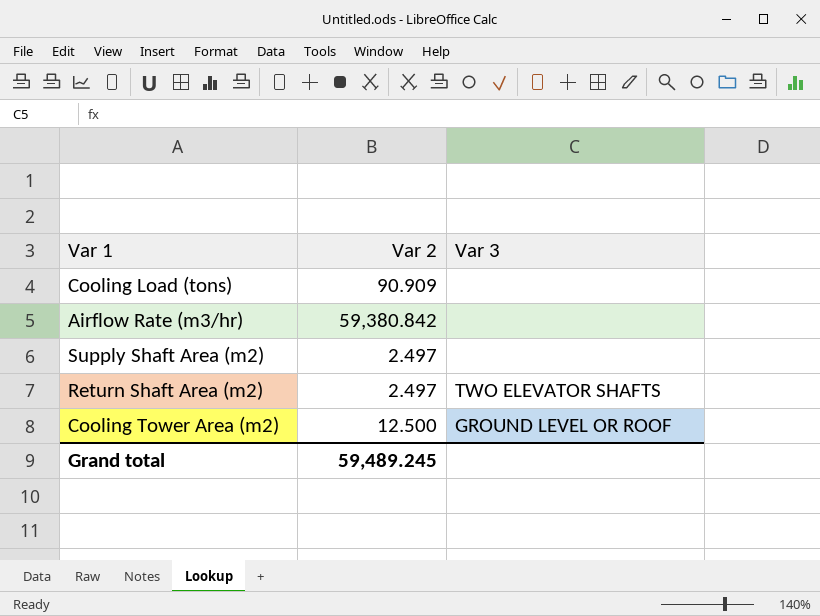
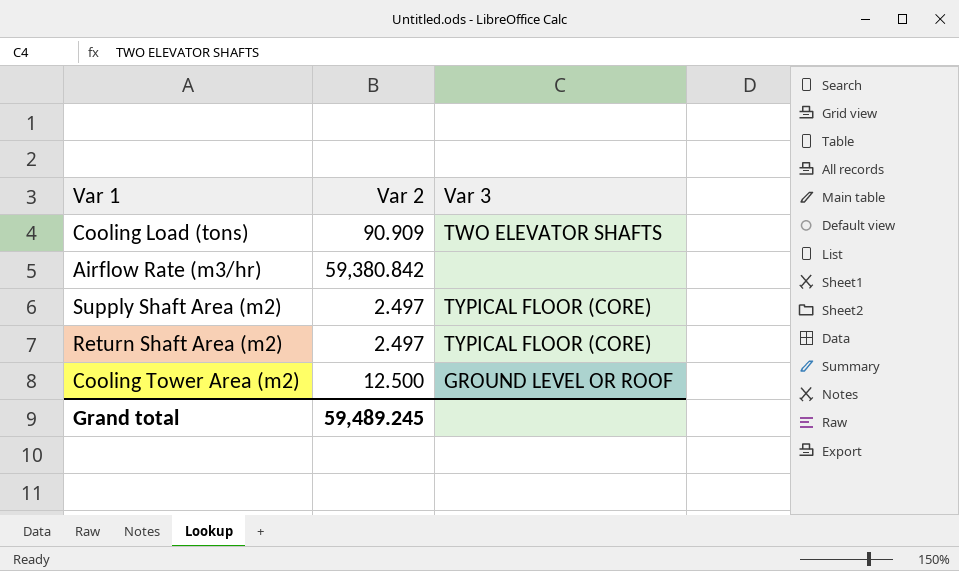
Cooling Load (tons) | Var 3: none -> TWO ELEVATOR SHAFTS
Supply Shaft Area (m2) | Var 3: none -> TYPICAL FLOOR (CORE)
Return Shaft Area (m2) | Var 3: TWO ELEVATOR SHAFTS -> TYPICAL FLOOR (CORE)

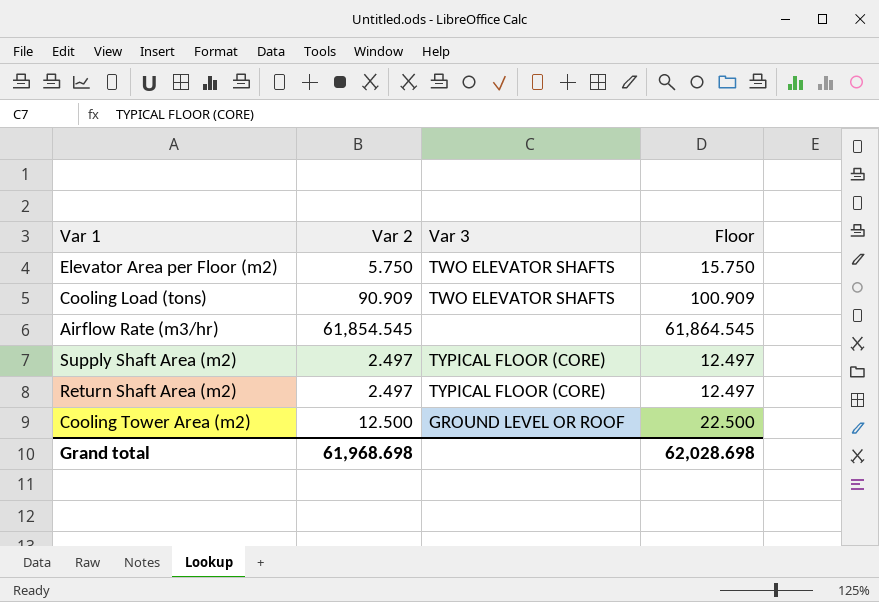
column Floor | formula: none -> [Var 2] + 10
row Elevator Area per Floor (m2): none -> 5.750 | TWO ELEVATOR SHAFTS | 15.750
Airflow Rate (m3/hr) | Var 2: 59,380.842 -> 61,854.545
Grand total | Var 2: 59,489.245 -> 61,968.698

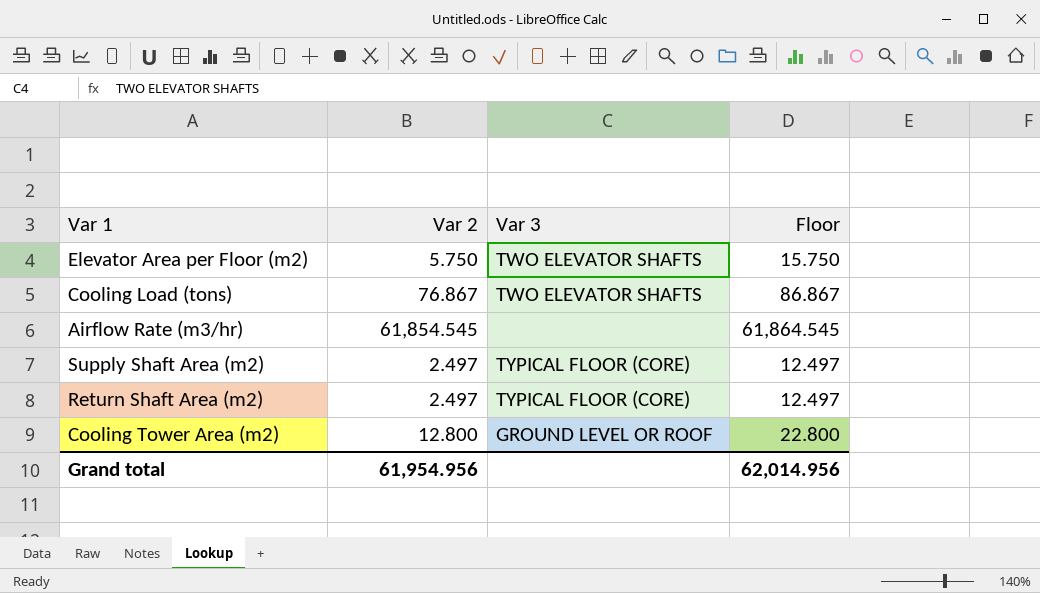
Cooling Load (tons) | Var 2: 90.909 -> 76.867
Cooling Load (tons) | Floor: 100.909 -> 86.867
Cooling Tower Area (m2) | Var 2: 12.500 -> 12.800
Cooling Tower Area (m2) | Floor: 22.500 -> 22.800
Grand total | Var 2: 61,968.698 -> 61,954.956
Grand total | Floor: 62,028.698 -> 62,014.956

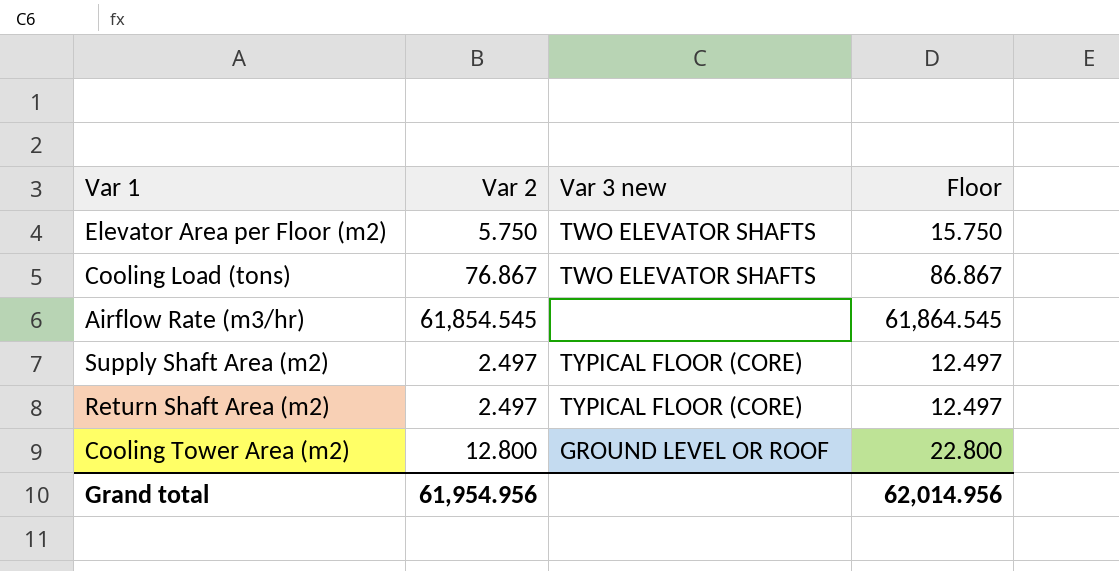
column name: Var 3 -> Var 3 new

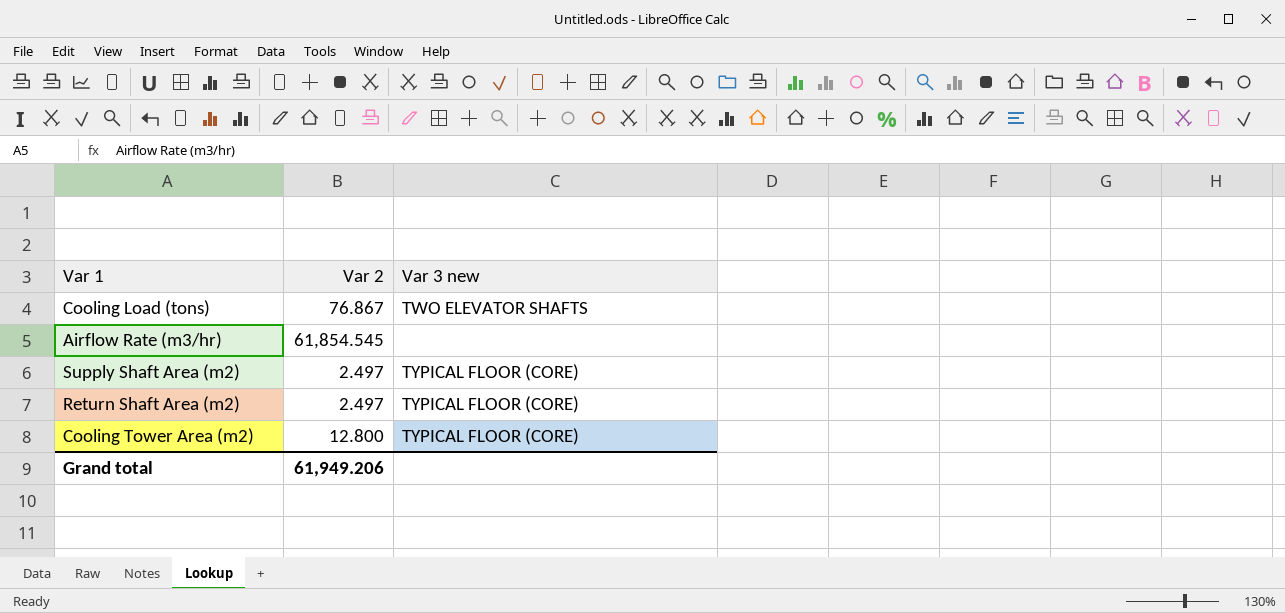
column Floor | formula: [Var 2] + 10 -> none
row Elevator Area per Floor (m2): 5.750 | TWO ELEVATOR SHAFTS | 15.750 -> none
Cooling Tower Area (m2) | Var 3 new: GROUND LEVEL OR ROOF -> TYPICAL FLOOR (CORE)
Grand total | Var 2: 61,954.956 -> 61,949.206

